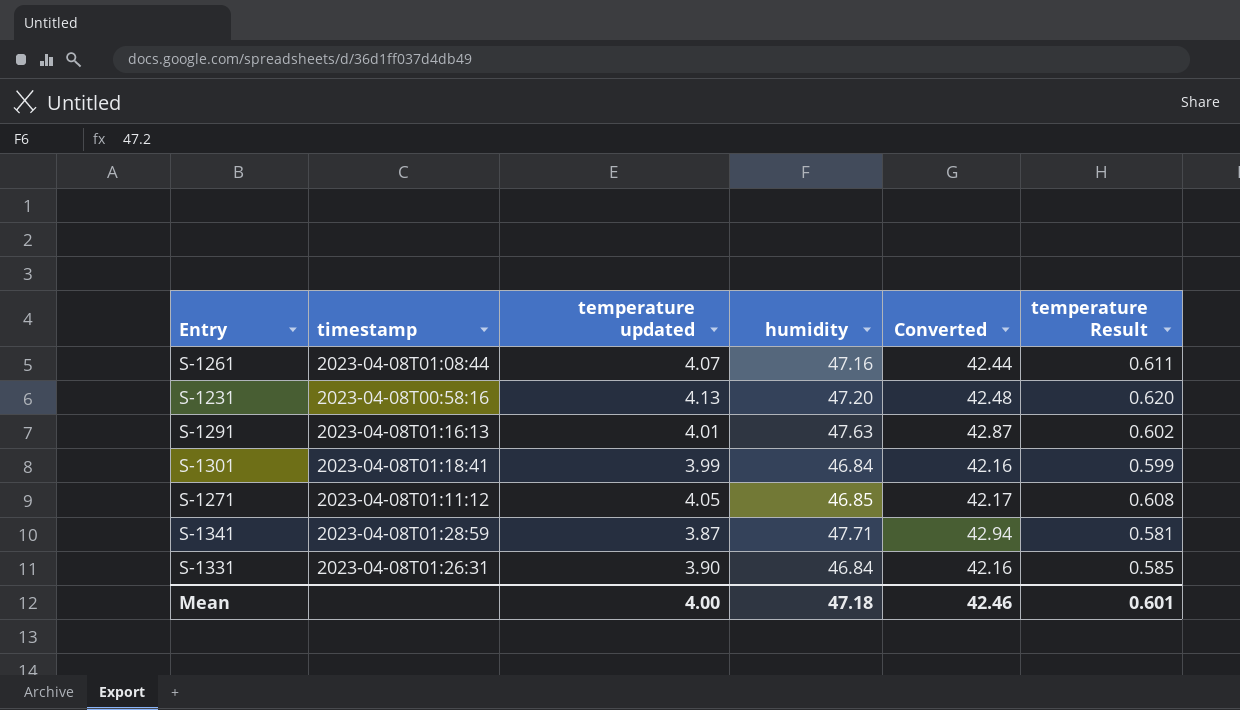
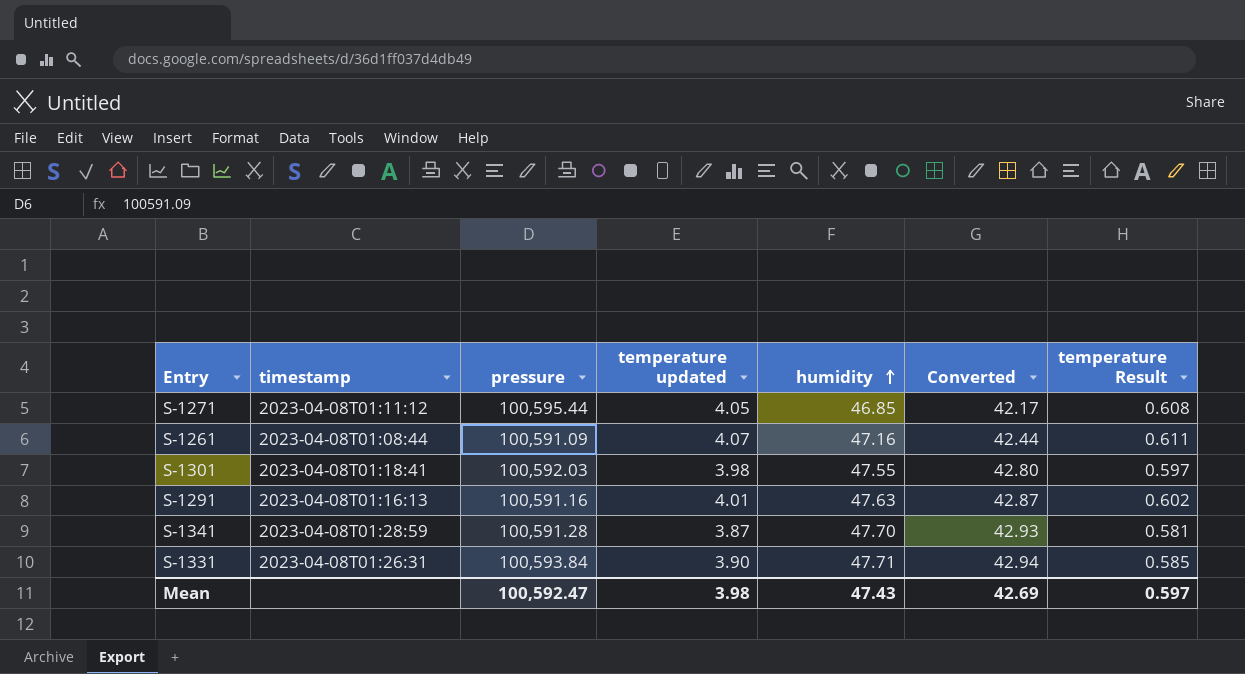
row order: none -> humidity ascending
column pressure | position: none -> 3
row S-1231: 2023-04-08T00:58:16 | 4.13 | 47.20 | 42.48 | 0.620 -> none
S-1301 | temperature updated: 3.99 -> 3.98
S-1301 | humidity: 46.84 -> 47.55
S-1301 | Converted: 42.16 -> 42.80
S-1301 | temperature Result: 0.599 -> 0.597
S-1341 | humidity: 47.71 -> 47.70
S-1341 | Converted: 42.94 -> 42.93
S-1331 | humidity: 46.84 -> 47.71
S-1331 | Converted: 42.16 -> 42.94
Mean | temperature updated: 4.00 -> 3.98
Mean | humidity: 47.18 -> 47.43
Mean | Converted: 42.46 -> 42.69
Mean | temperature Result: 0.601 -> 0.597

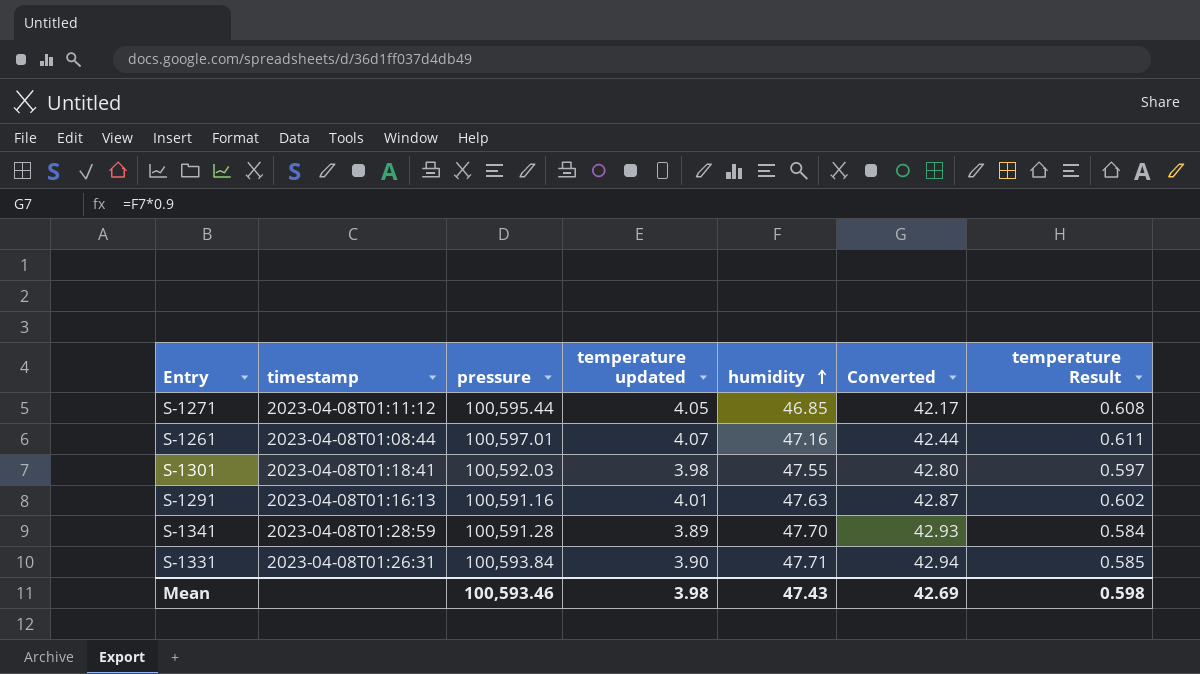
S-1261 | pressure: 100,591.09 -> 100,597.01
S-1341 | temperature updated: 3.87 -> 3.89
S-1341 | temperature Result: 0.581 -> 0.584
Mean | pressure: 100,592.47 -> 100,593.46
Mean | temperature Result: 0.597 -> 0.598

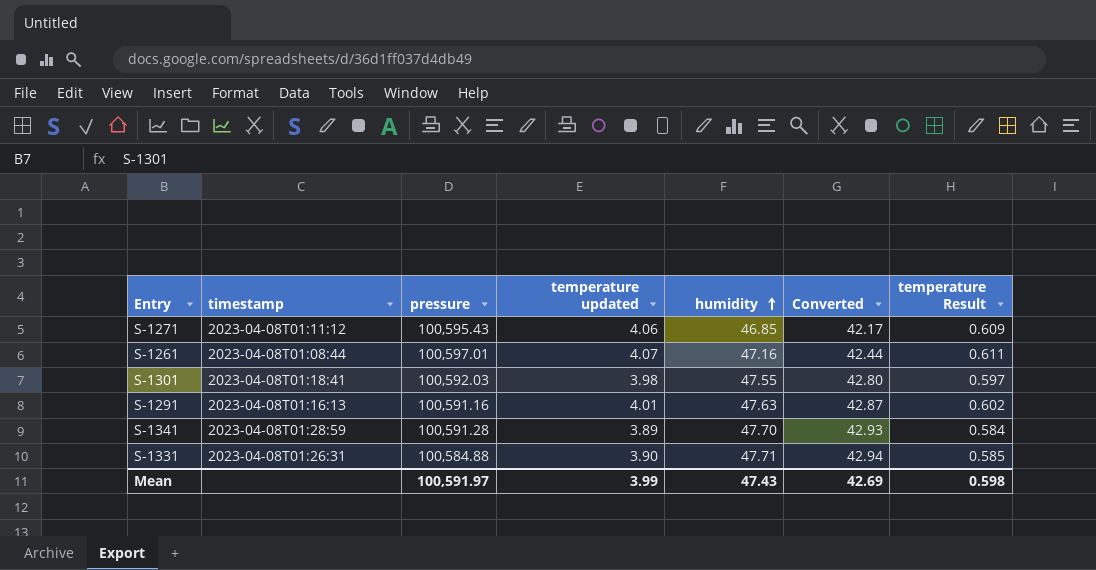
S-1271 | pressure: 100,595.44 -> 100,595.43
S-1271 | temperature updated: 4.05 -> 4.06
S-1271 | temperature Result: 0.608 -> 0.609
S-1331 | pressure: 100,593.84 -> 100,584.88
Mean | pressure: 100,593.46 -> 100,591.97
Mean | temperature updated: 3.98 -> 3.99

